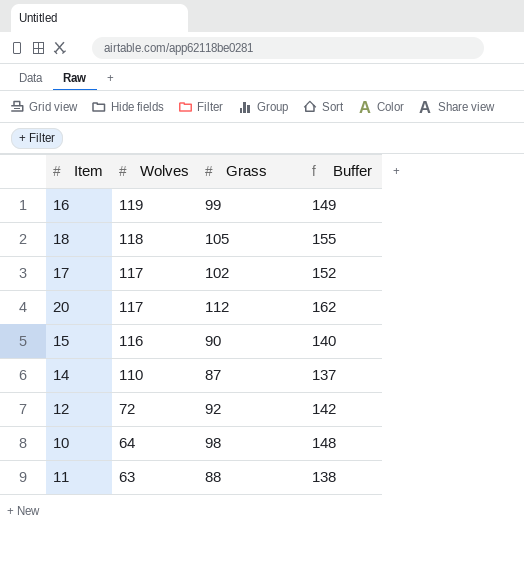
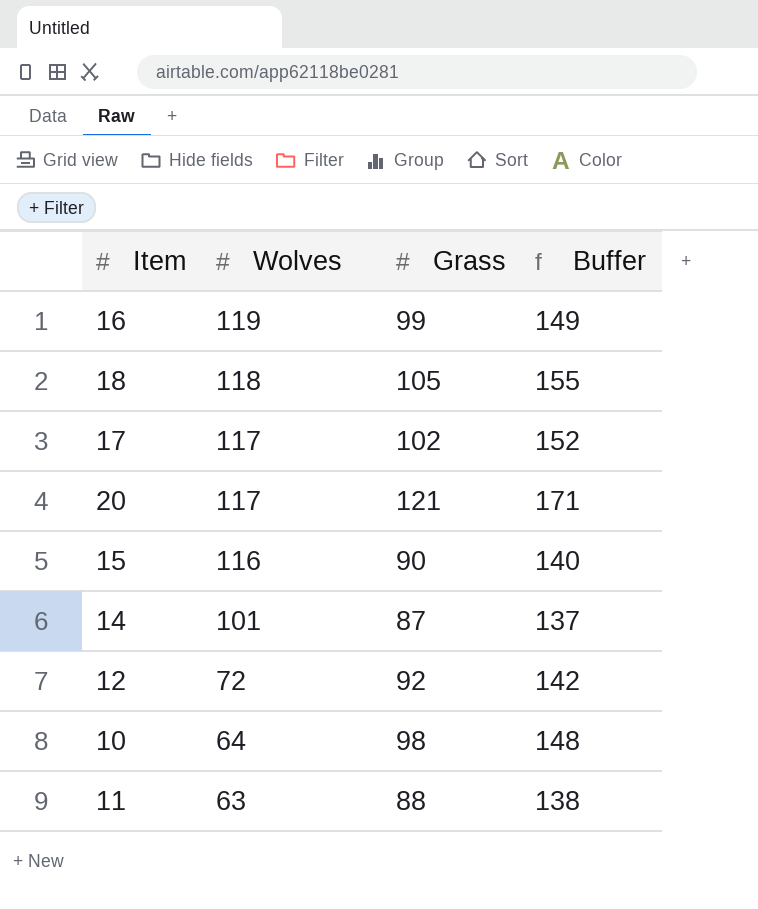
20 | Grass: 112 -> 121
20 | Buffer: 162 -> 171
14 | Wolves: 110 -> 101

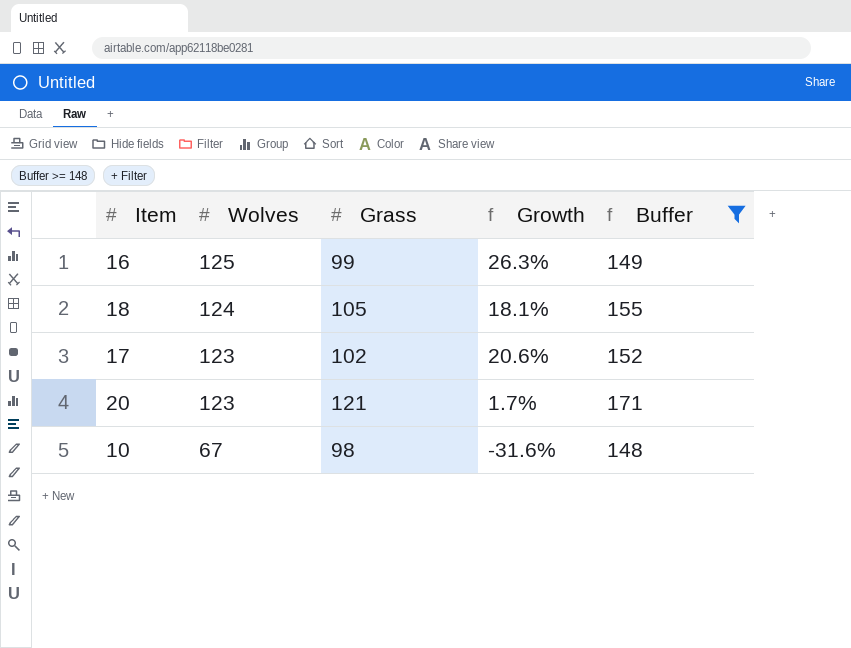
filter: none -> Buffer >= 148
column Growth | formula: none -> ([Wolves] - [Grass]) / [Grass]
16 | Wolves: 119 -> 125
18 | Wolves: 118 -> 124
17 | Wolves: 117 -> 123
20 | Wolves: 117 -> 123
10 | Wolves: 64 -> 67

